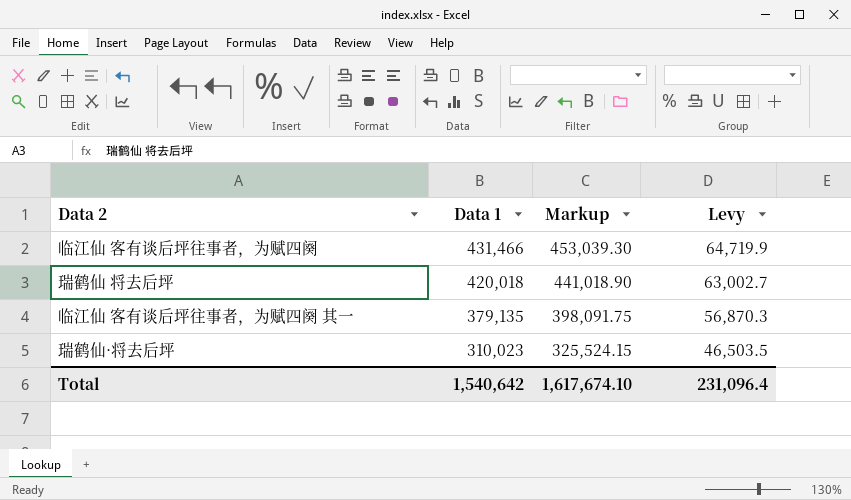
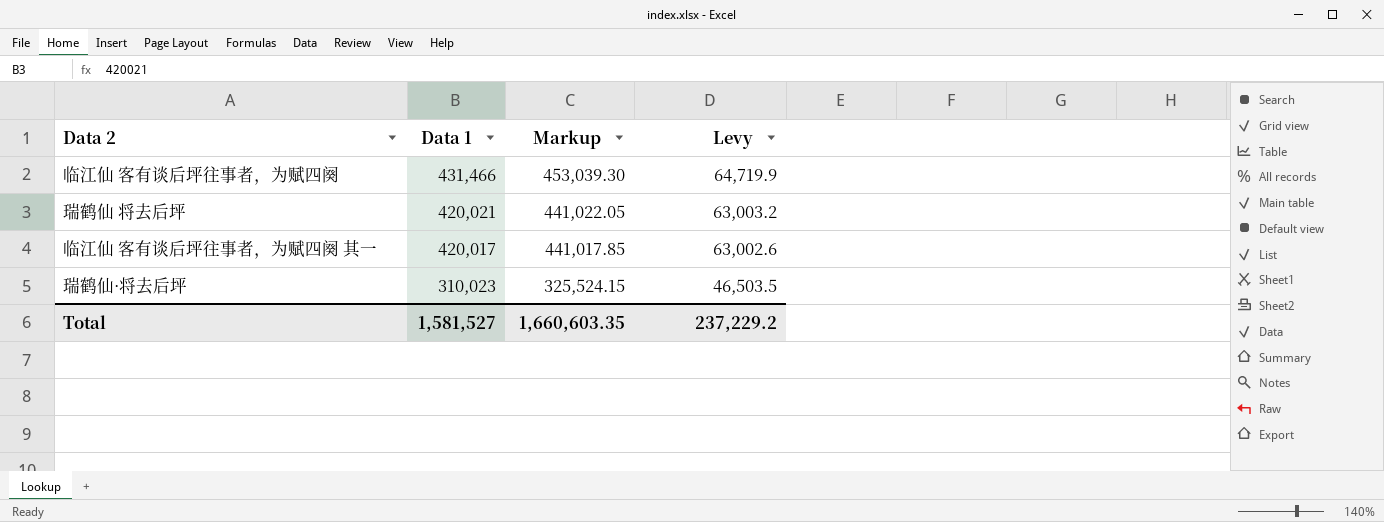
瑞鹤仙 将去后坪 | Data 1: 420,018 -> 420,021
瑞鹤仙 将去后坪 | Markup: 441,018.90 -> 441,022.05
瑞鹤仙 将去后坪 | Levy: 63,002.7 -> 63,003.2
临江仙 客有谈后坪往事者，为赋四阕 其一 | Data 1: 379,135 -> 420,017
临江仙 客有谈后坪往事者，为赋四阕 其一 | Markup: 398,091.75 -> 441,017.85
临江仙 客有谈后坪往事者，为赋四阕 其一 | Levy: 56,870.3 -> 63,002.6
Total | Data 1: 1,540,642 -> 1,581,527
Total | Markup: 1,617,674.10 -> 1,660,603.35
Total | Levy: 231,096.4 -> 237,229.2

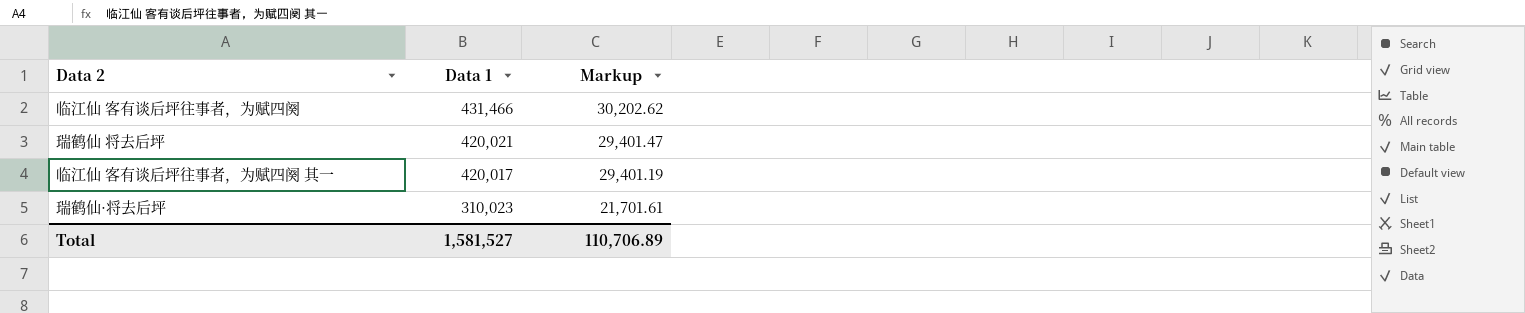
column Levy | formula: [Data 1] * 0.15 -> none
column Markup | formula: [Data 1] * 1.05 -> [Data 1] * 0.07
Total | Markup: 1,660,603.35 -> 110,706.89

